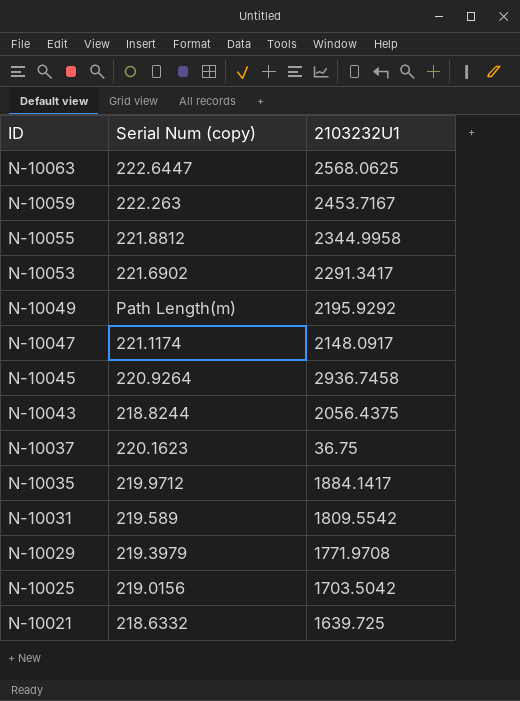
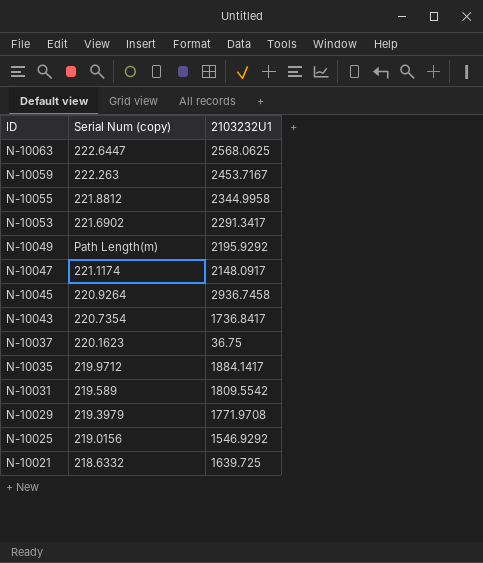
N-10043 | Serial Num (copy): 218.8244 -> 220.7354
N-10043 | 2103232U1: 2056.4375 -> 1736.8417
N-10025 | 2103232U1: 1703.5042 -> 1546.9292

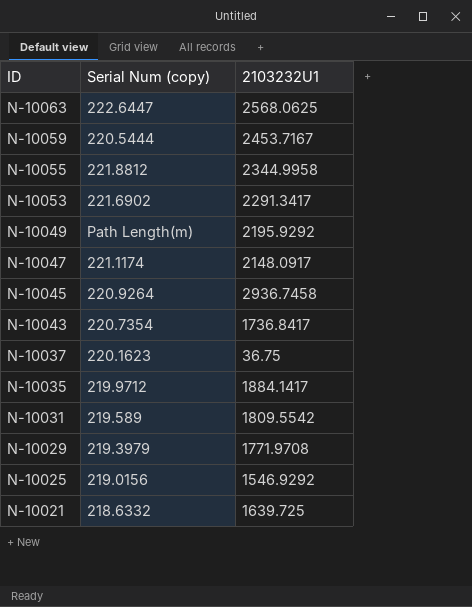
N-10059 | Serial Num (copy): 222.263 -> 220.5444

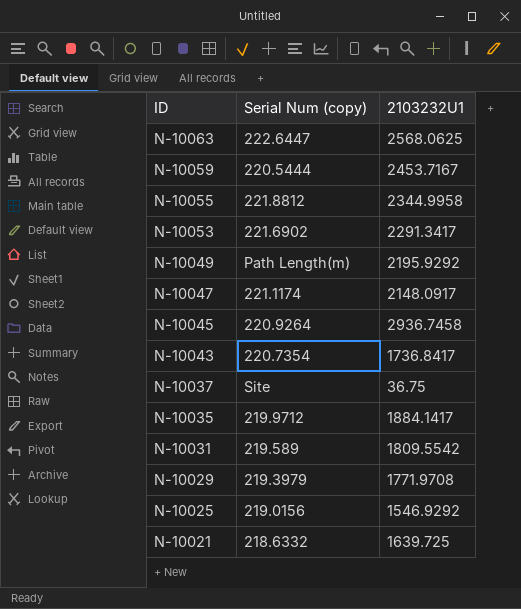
N-10037 | Serial Num (copy): 220.1623 -> Site

